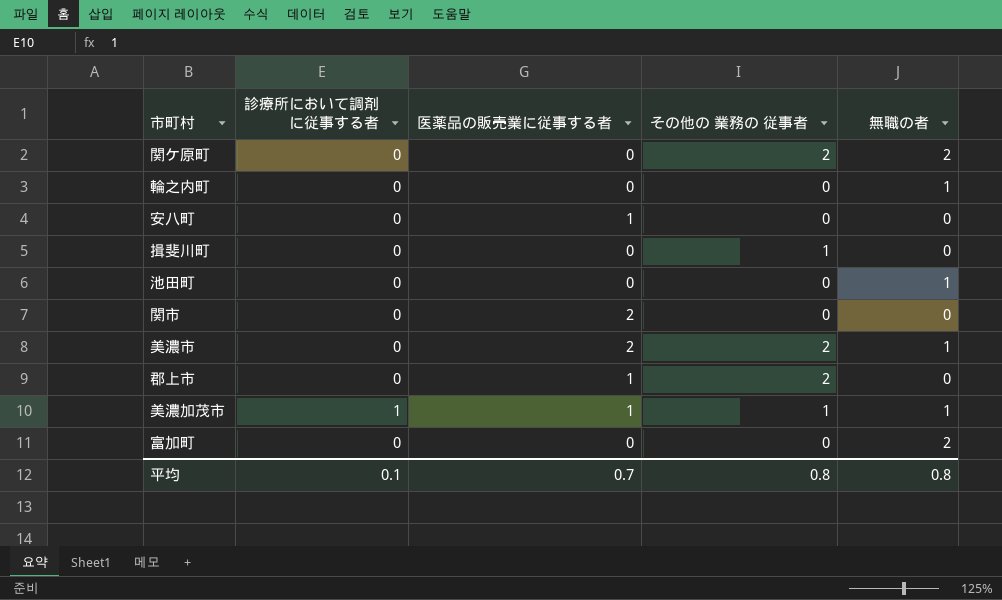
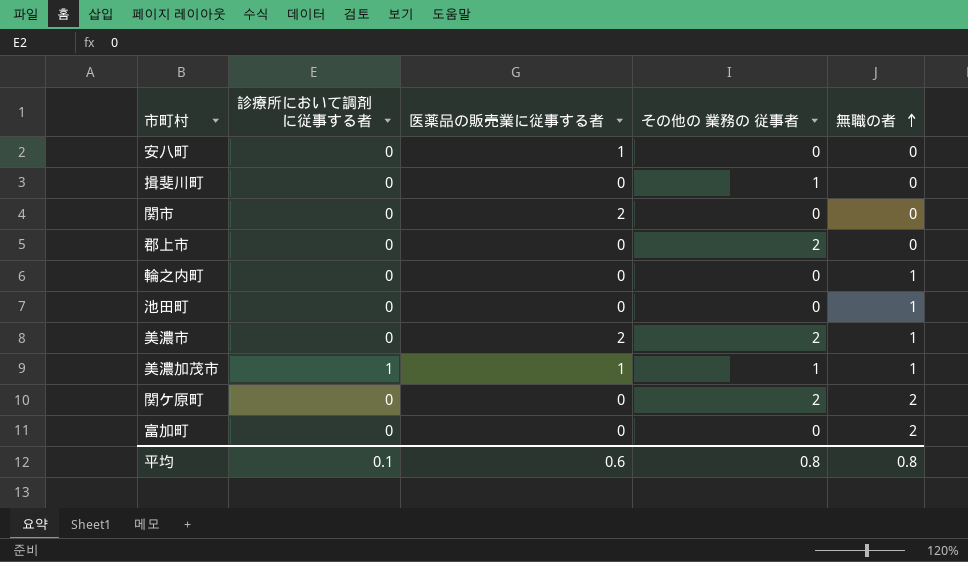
row order: none -> 無職の者 ascending
郡上市 | 医薬品の販売業に従事する者: 1 -> 0
平均 | 医薬品の販売業に従事する者: 0.7 -> 0.6

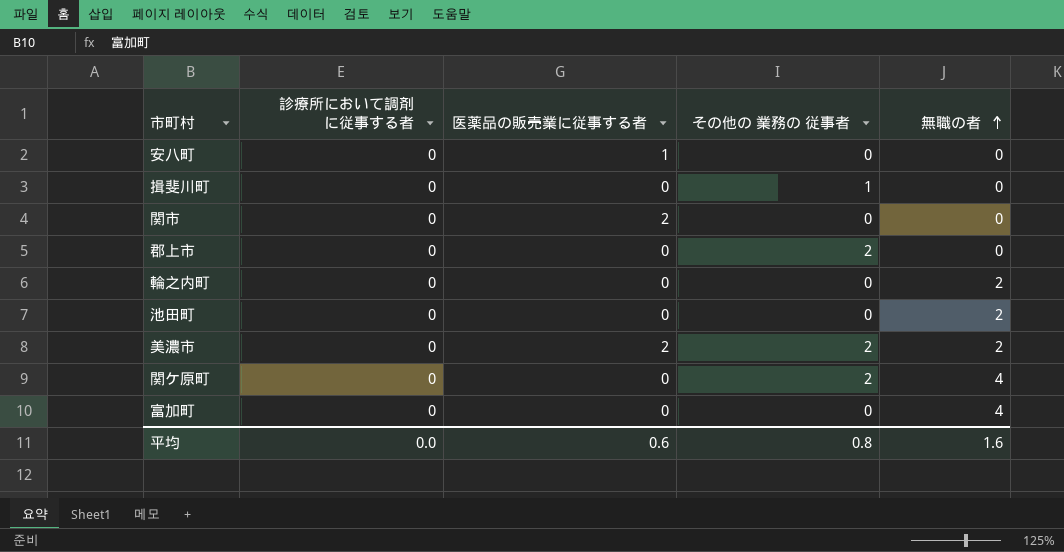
row 美濃加茂市: 1 | 1 | 1 | 1 -> none
輪之内町 | 無職の者: 1 -> 2
池田町 | 無職の者: 1 -> 2
美濃市 | 無職の者: 1 -> 2
関ケ原町 | 無職の者: 2 -> 4
富加町 | 無職の者: 2 -> 4
平均 | 診療所において調剤に従事する者: 0.1 -> 0.0
平均 | 無職の者: 0.8 -> 1.6

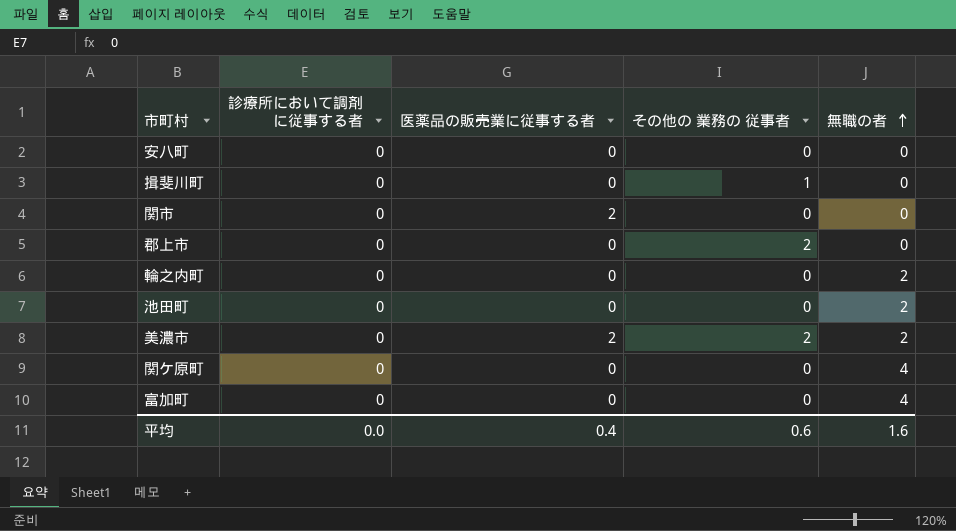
安八町 | 医薬品の販売業に従事する者: 1 -> 0
関ケ原町 | その他の 業務の 従事者: 2 -> 0
平均 | 医薬品の販売業に従事する者: 0.6 -> 0.4
平均 | その他の 業務の 従事者: 0.8 -> 0.6

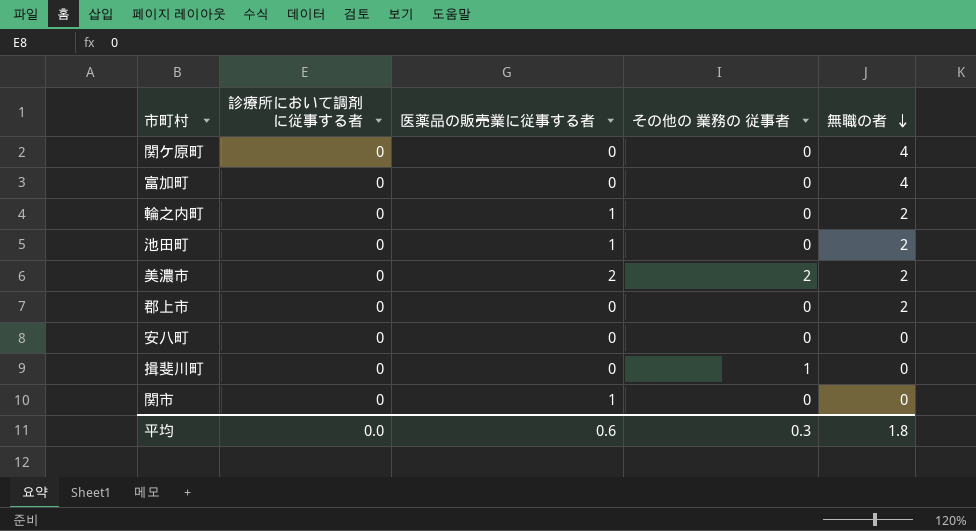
row order: 無職の者 ascending -> 無職の者 descending
輪之内町 | 医薬品の販売業に従事する者: 0 -> 1
池田町 | 医薬品の販売業に従事する者: 0 -> 1
郡上市 | その他の 業務の 従事者: 2 -> 0
郡上市 | 無職の者: 0 -> 2
関市 | 医薬品の販売業に従事する者: 2 -> 1
平均 | 医薬品の販売業に従事する者: 0.4 -> 0.6
平均 | その他の 業務の 従事者: 0.6 -> 0.3
平均 | 無職の者: 1.6 -> 1.8

